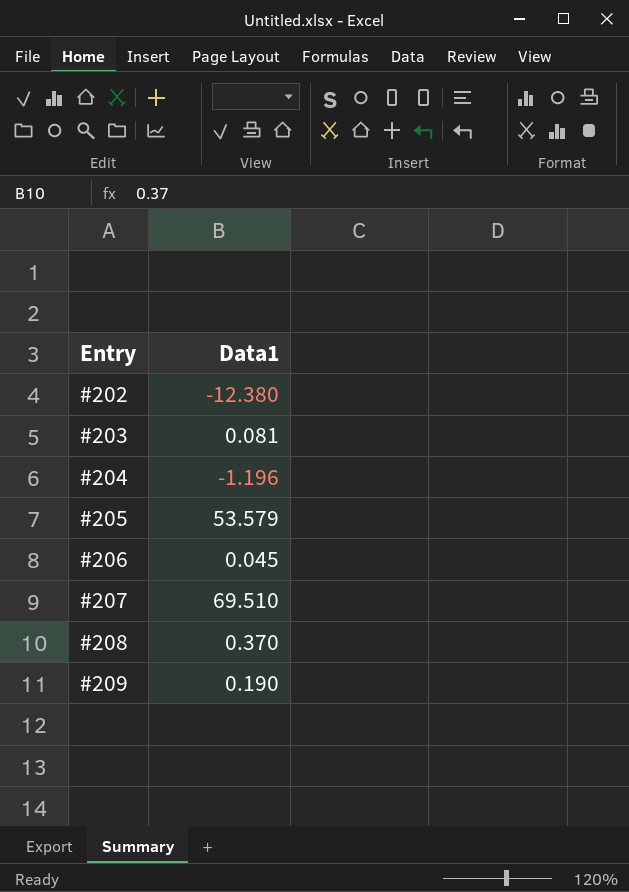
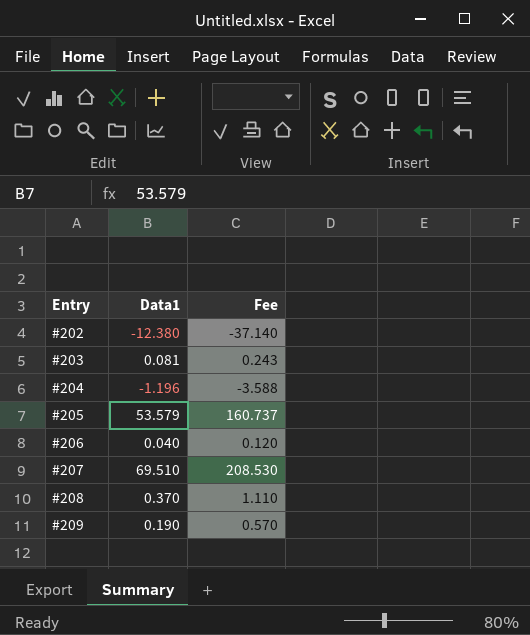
column Fee | formula: none -> [Data1] * 3
#206 | Data1: 0.045 -> 0.040

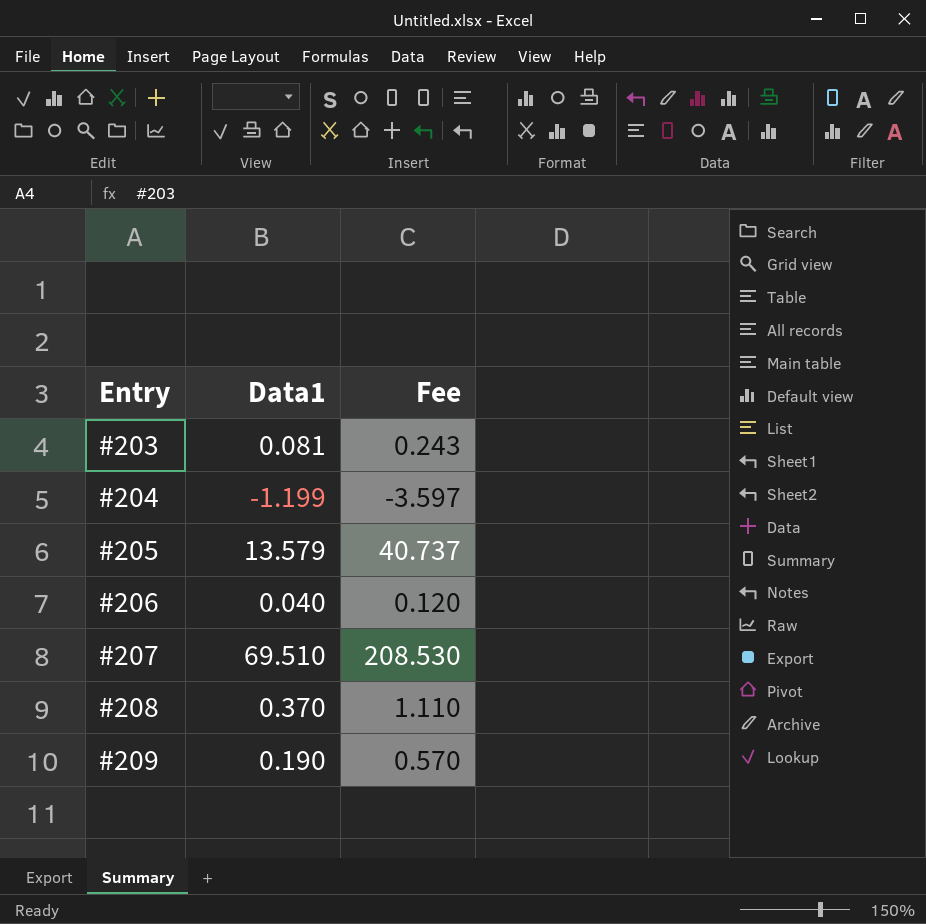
row #202: -12.380 | -37.140 -> none
#204 | Data1: -1.196 -> -1.199
#204 | Fee: -3.588 -> -3.597
#205 | Data1: 53.579 -> 13.579
#205 | Fee: 160.737 -> 40.737

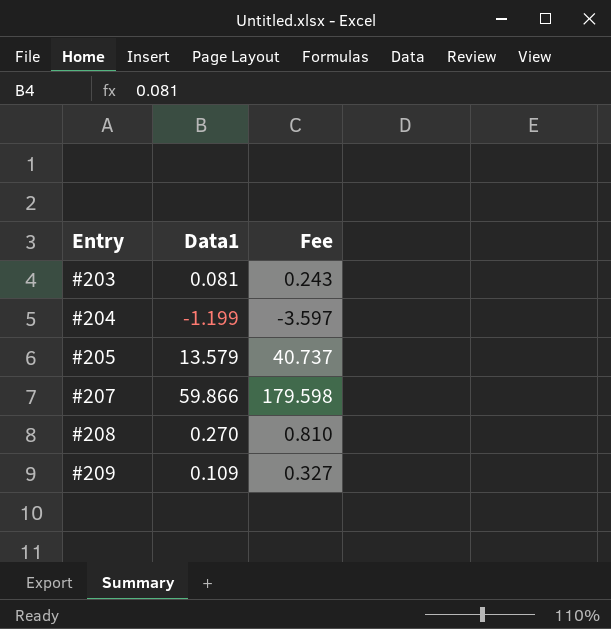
row #206: 0.040 | 0.120 -> none
#207 | Data1: 69.510 -> 59.866
#207 | Fee: 208.530 -> 179.598
#208 | Data1: 0.370 -> 0.270
#208 | Fee: 1.110 -> 0.810
#209 | Data1: 0.190 -> 0.109
#209 | Fee: 0.570 -> 0.327

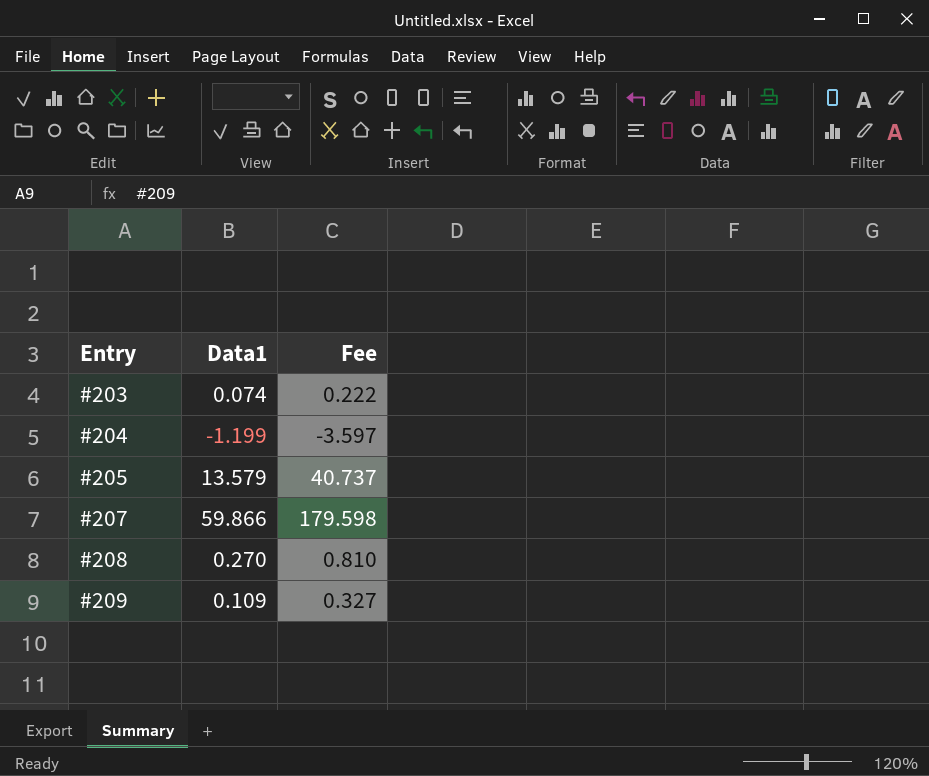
#203 | Data1: 0.081 -> 0.074
#203 | Fee: 0.243 -> 0.222

